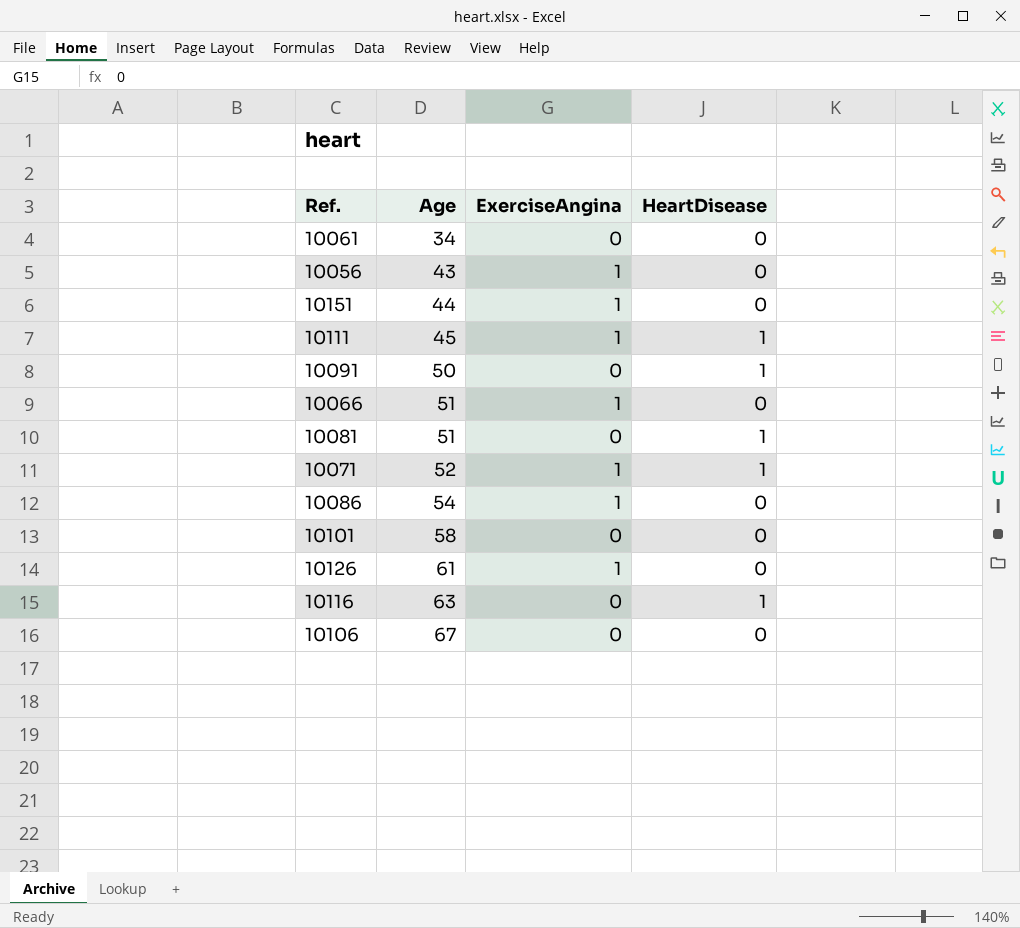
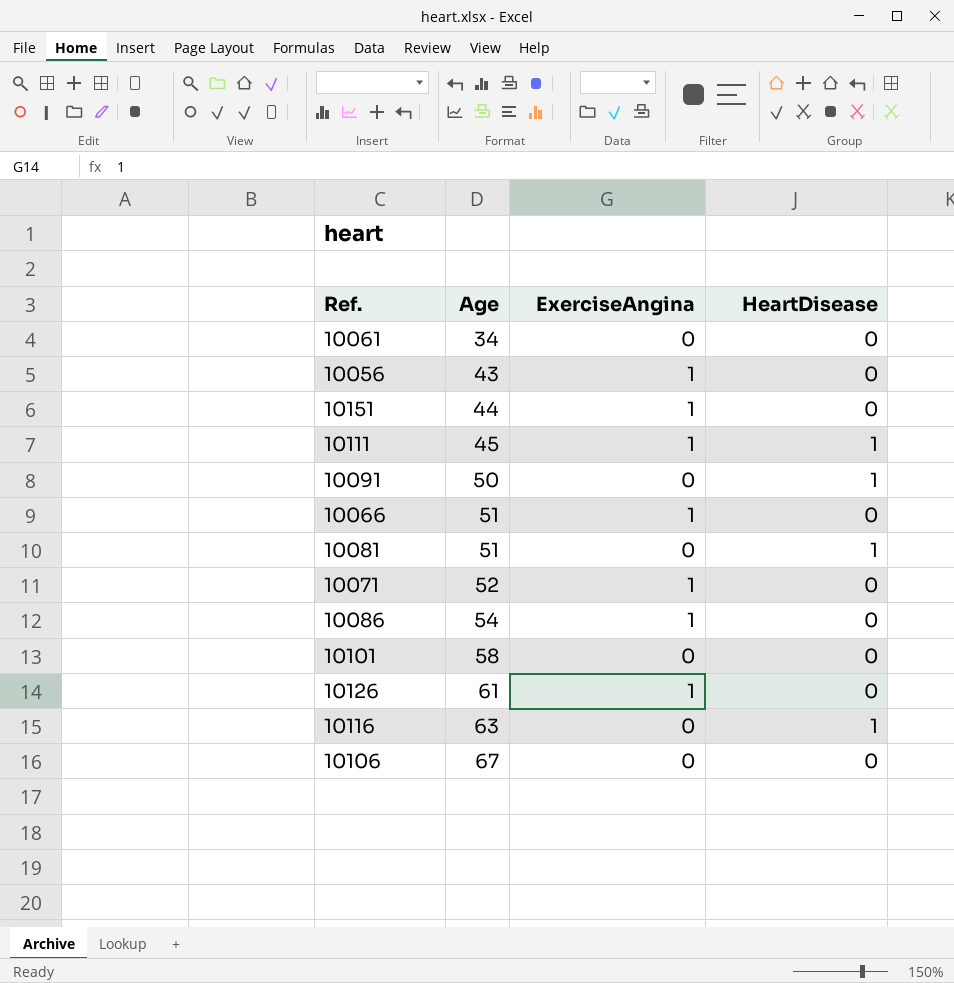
10071 | HeartDisease: 1 -> 0

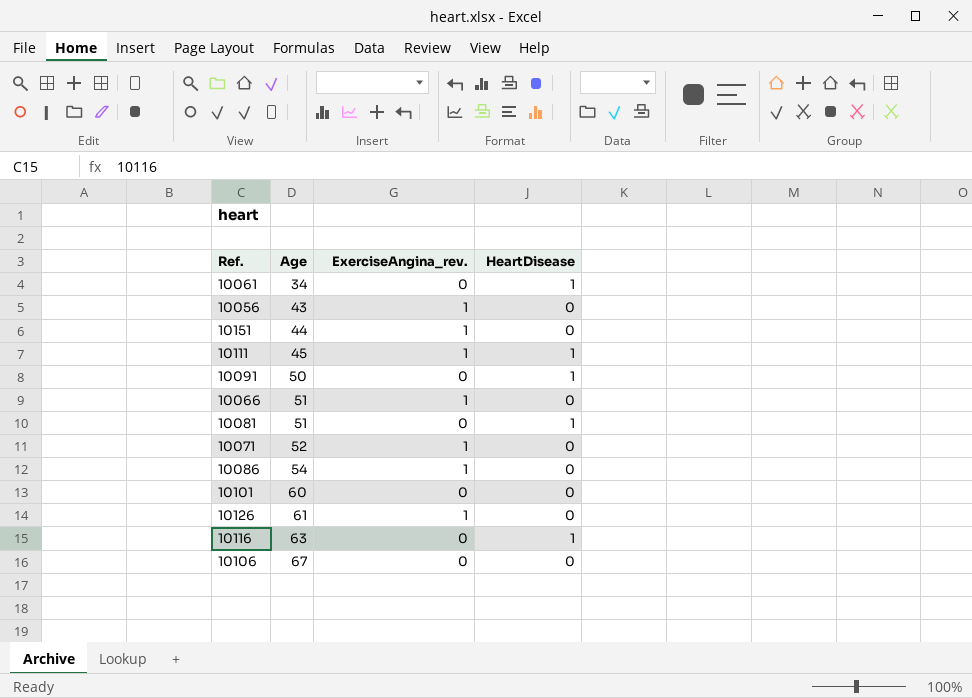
column name: ExerciseAngina -> ExerciseAngina_rev.
10061 | HeartDisease: 0 -> 1
10101 | Age: 58 -> 60

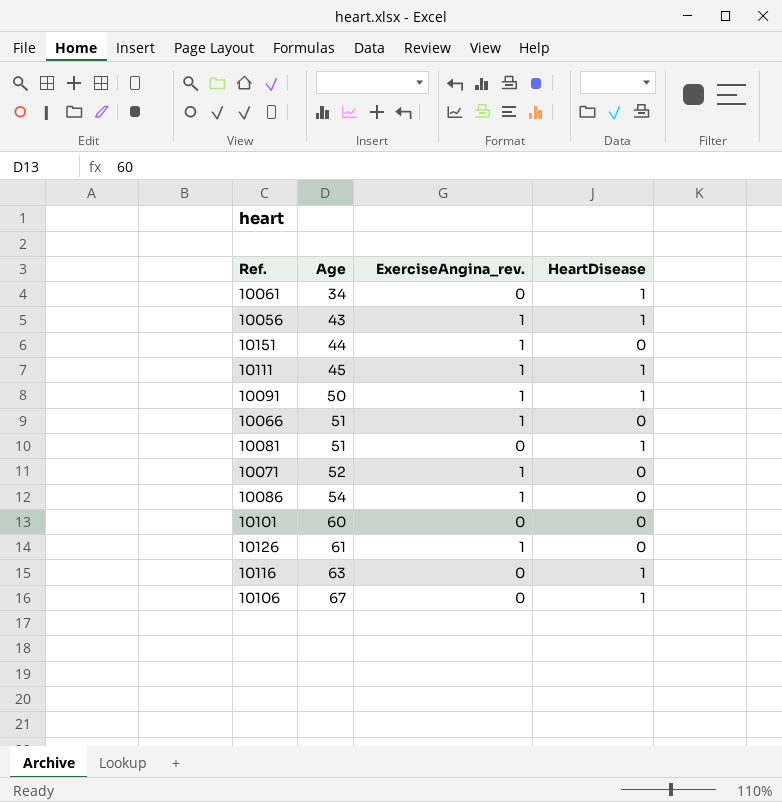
10056 | HeartDisease: 0 -> 1
10091 | ExerciseAngina_rev.: 0 -> 1
10106 | HeartDisease: 0 -> 1

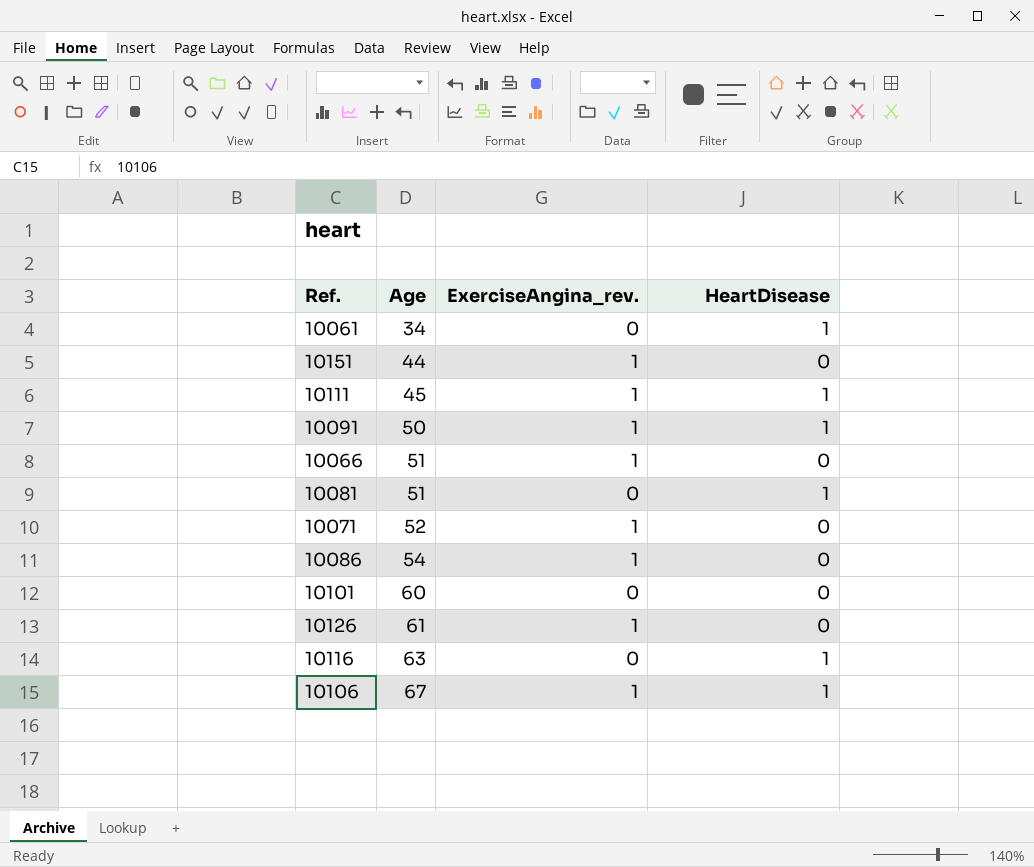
row 10056: 43 | 1 | 1 -> none
10106 | ExerciseAngina_rev.: 0 -> 1

